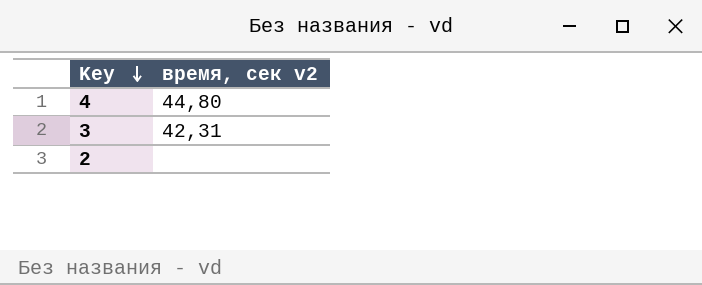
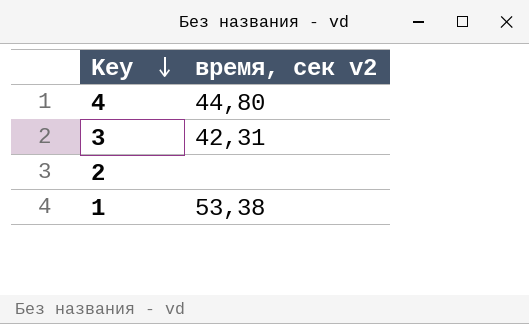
row 1: none -> 53,38

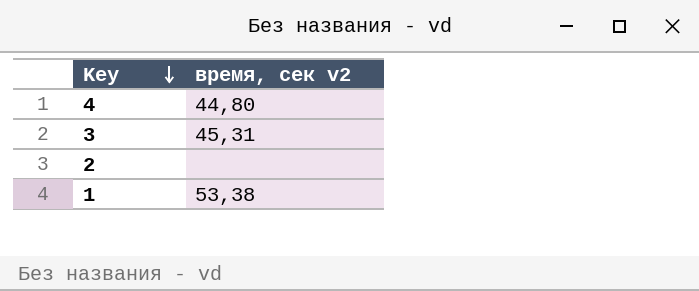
3 | время, сек v2: 42,31 -> 45,31

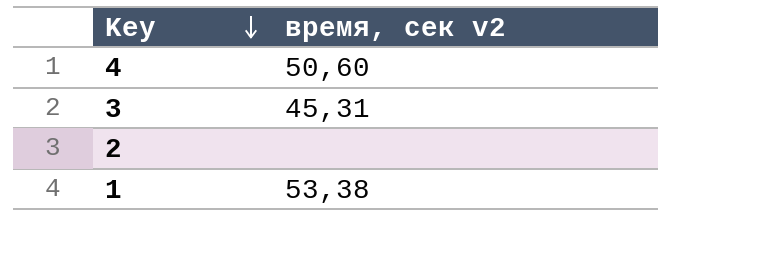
4 | время, сек v2: 44,80 -> 50,60

